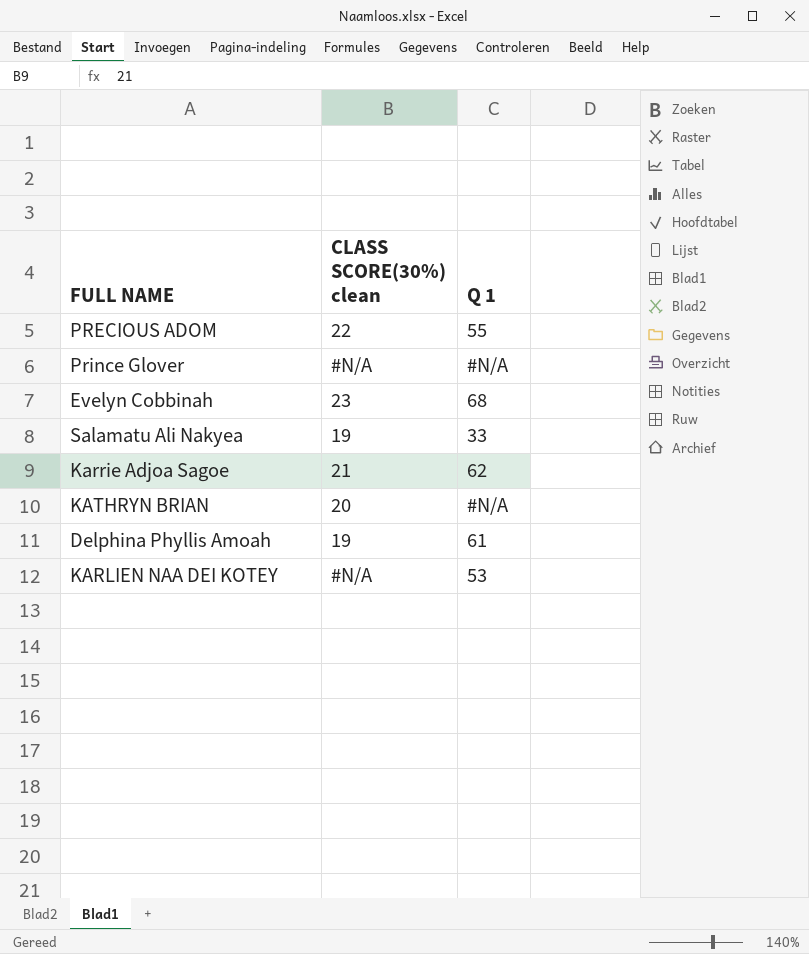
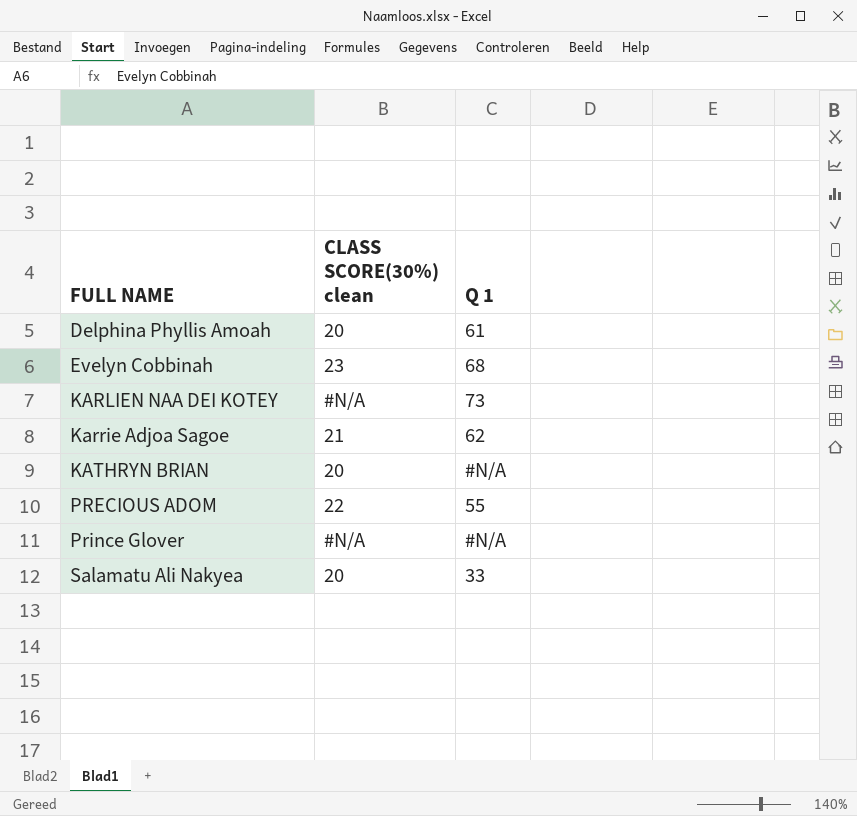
row order: none -> FULL NAME ascending
Delphina Phyllis Amoah | CLASS SCORE(30%) clean: 19 -> 20
KARLIEN NAA DEI KOTEY | Q 1: 53 -> 73
Salamatu Ali Nakyea | CLASS SCORE(30%) clean: 19 -> 20

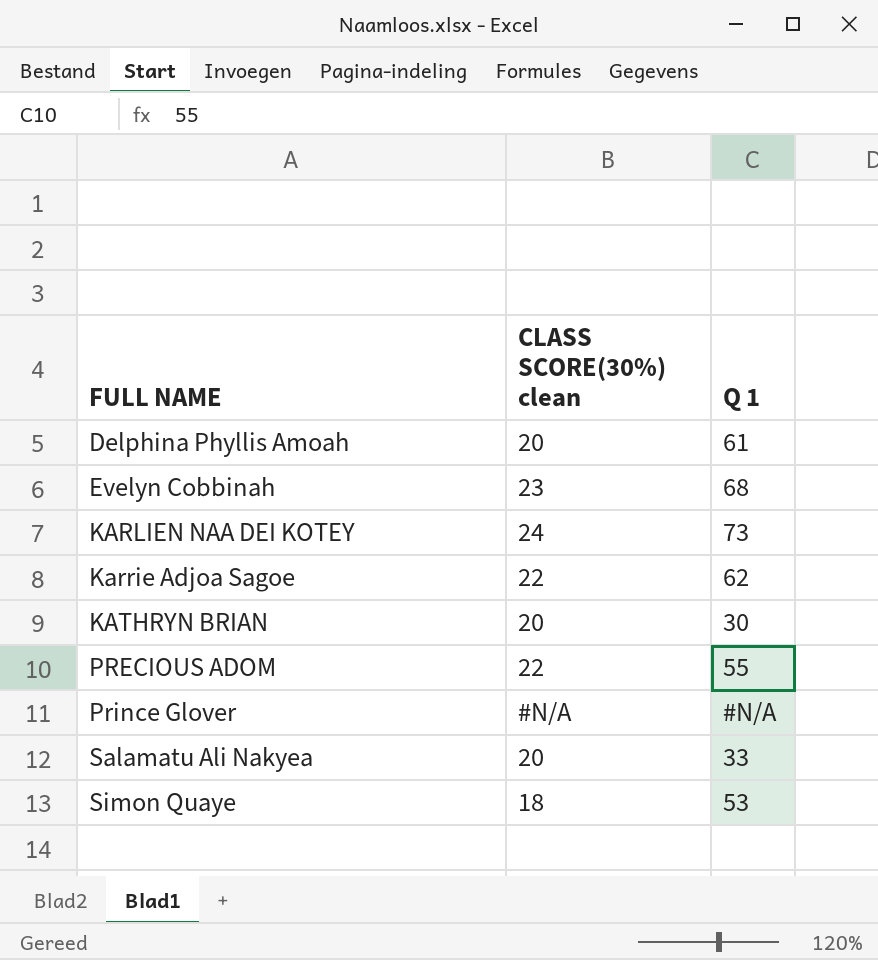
KARLIEN NAA DEI KOTEY | CLASS SCORE(30%) clean: #N/A -> 24
Karrie Adjoa Sagoe | CLASS SCORE(30%) clean: 21 -> 22
KATHRYN BRIAN | Q 1: #N/A -> 30
row Simon Quaye: none -> 18 | 53

